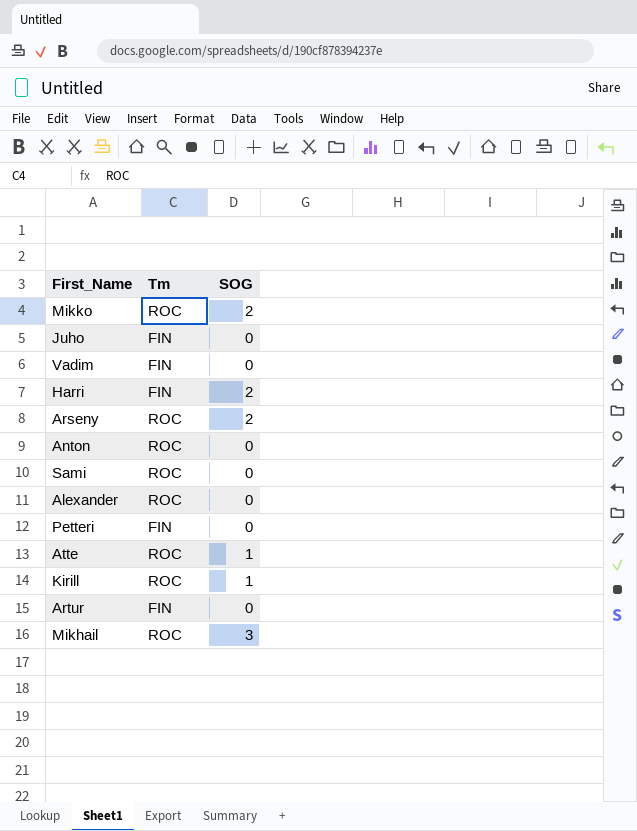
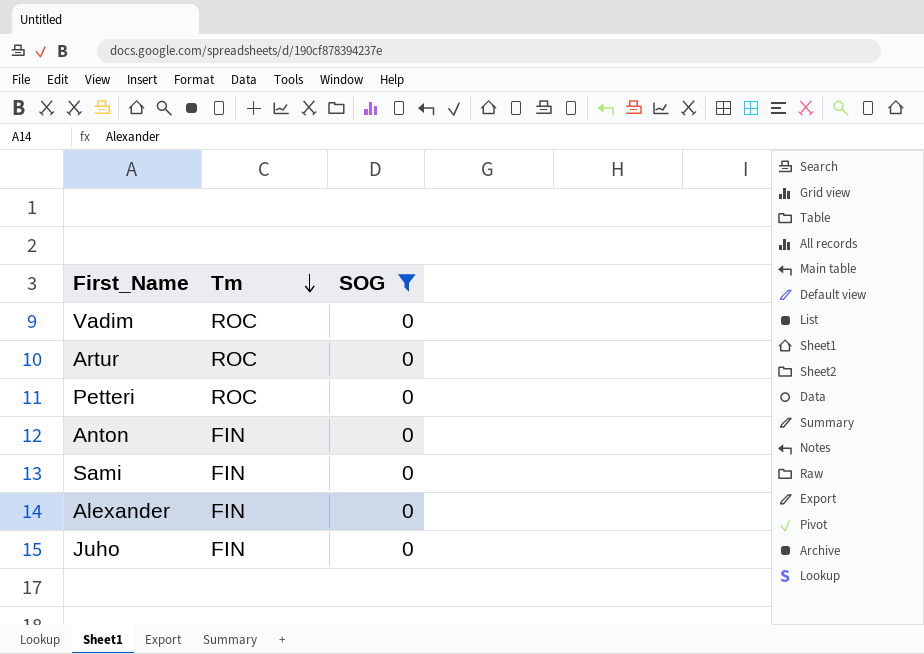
filter: none -> SOG = 0
row order: none -> Tm descending
Vadim | Tm: FIN -> ROC
Artur | Tm: FIN -> ROC
Petteri | Tm: FIN -> ROC
Anton | Tm: ROC -> FIN
Sami | Tm: ROC -> FIN
Alexander | Tm: ROC -> FIN

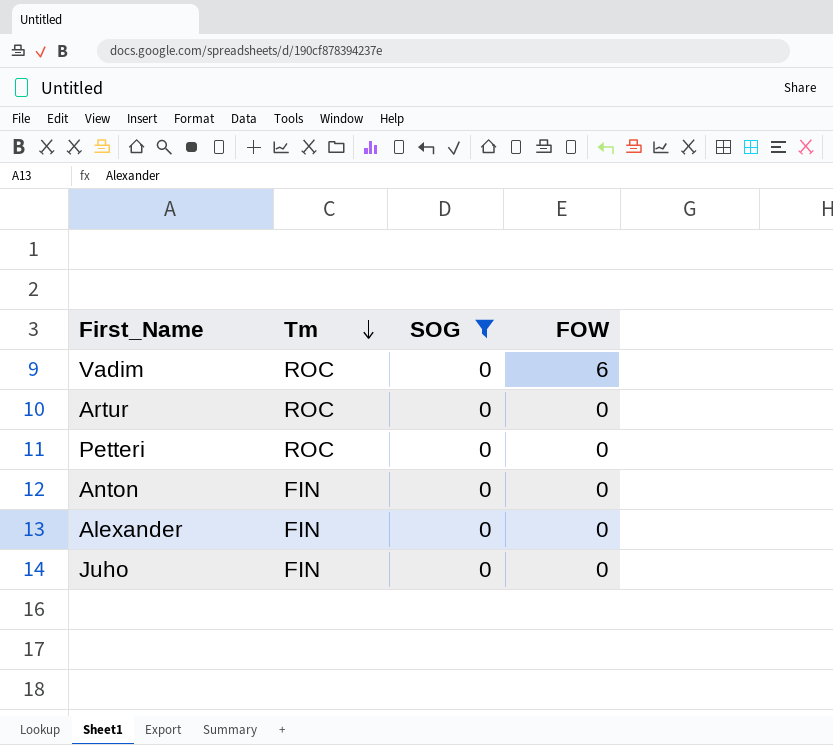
column FOW | position: none -> 4
row Sami: FIN | 0 -> none

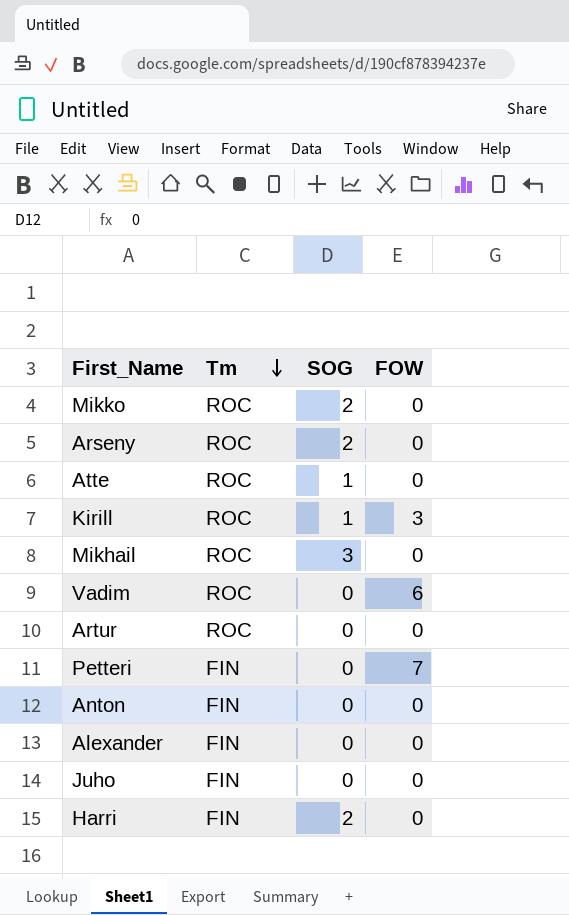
filter: SOG = 0 -> none
Petteri | Tm: ROC -> FIN
Petteri | FOW: 0 -> 7

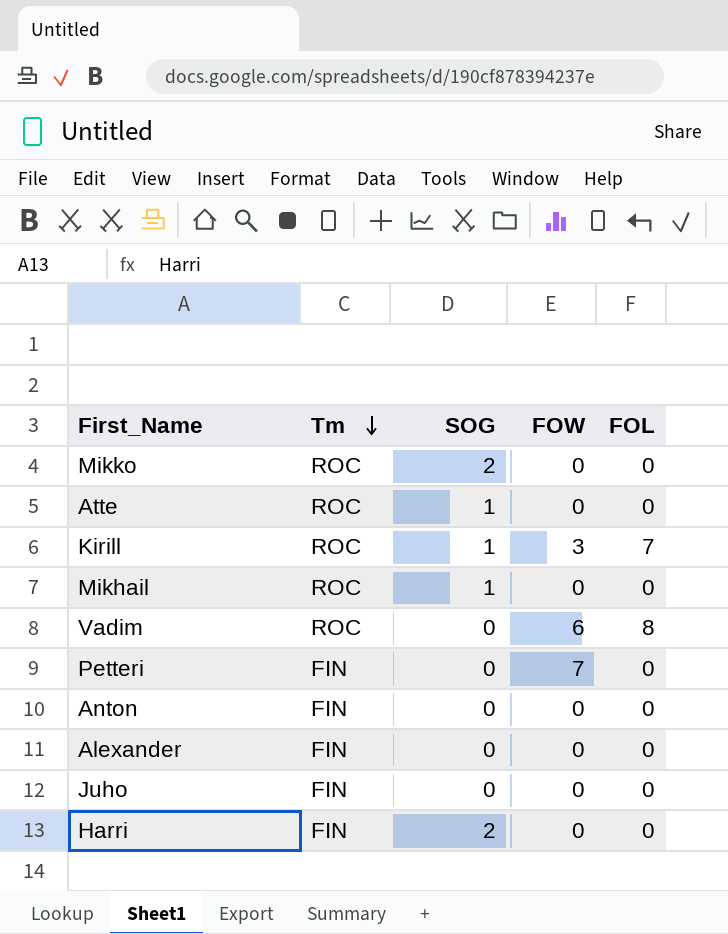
column FOL | position: none -> 5
row Arseny: ROC | 2 | 0 -> none
row Artur: ROC | 0 | 0 -> none
Mikhail | SOG: 3 -> 1

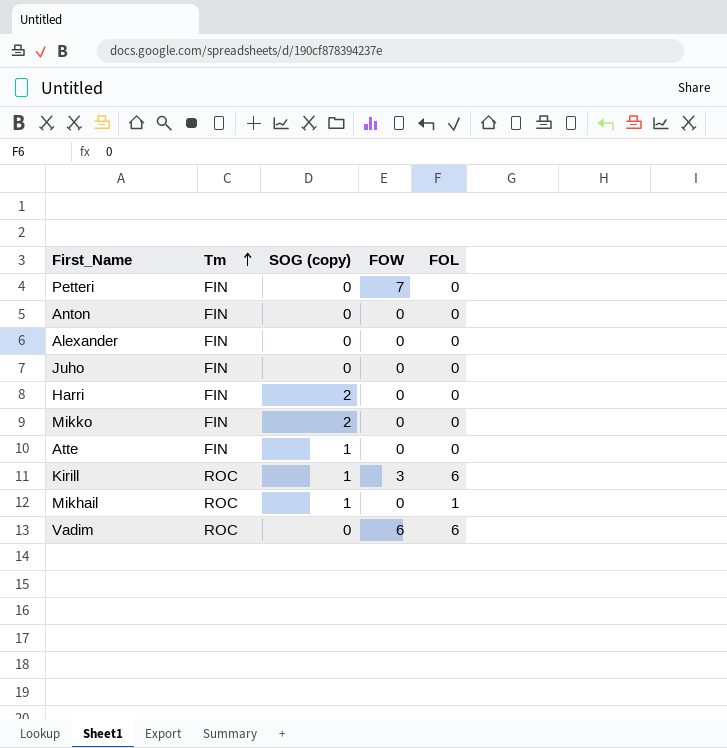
row order: Tm descending -> Tm ascending
column name: SOG -> SOG (copy)
Mikko | Tm: ROC -> FIN
Atte | Tm: ROC -> FIN
Kirill | FOL: 7 -> 6
Mikhail | FOL: 0 -> 1
Vadim | FOL: 8 -> 6

